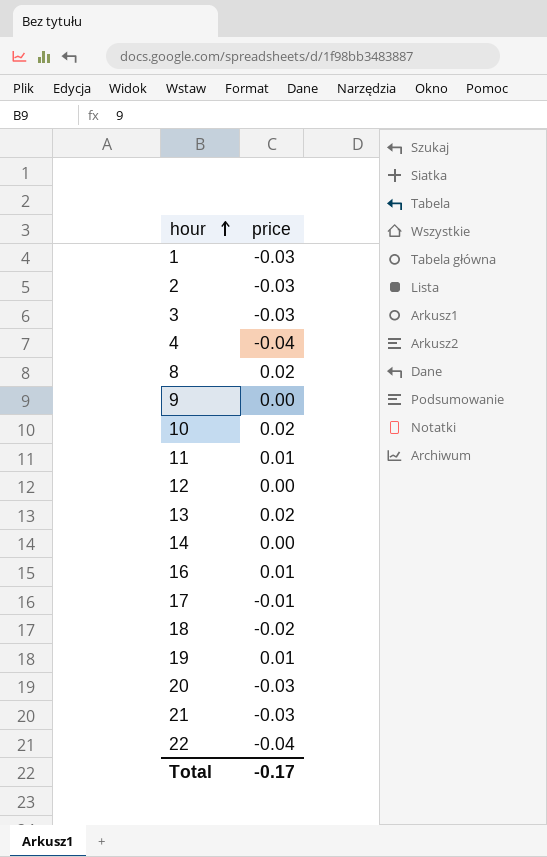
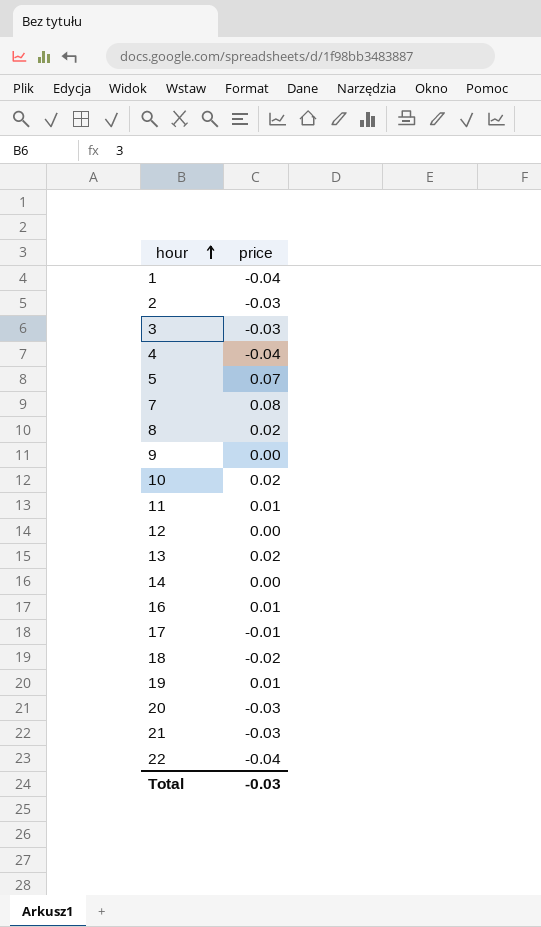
1 | price: -0.03 -> -0.04
row 5: none -> 0.07
row 7: none -> 0.08
Total | price: -0.17 -> -0.03

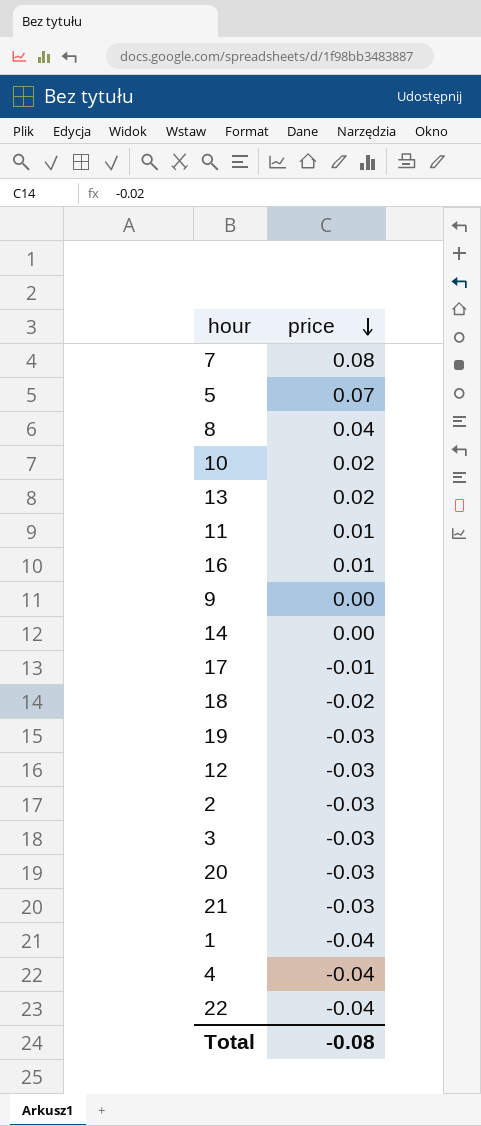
row order: hour ascending -> price descending
8 | price: 0.02 -> 0.04
19 | price: 0.01 -> -0.03
12 | price: 0.00 -> -0.03
Total | price: -0.03 -> -0.08

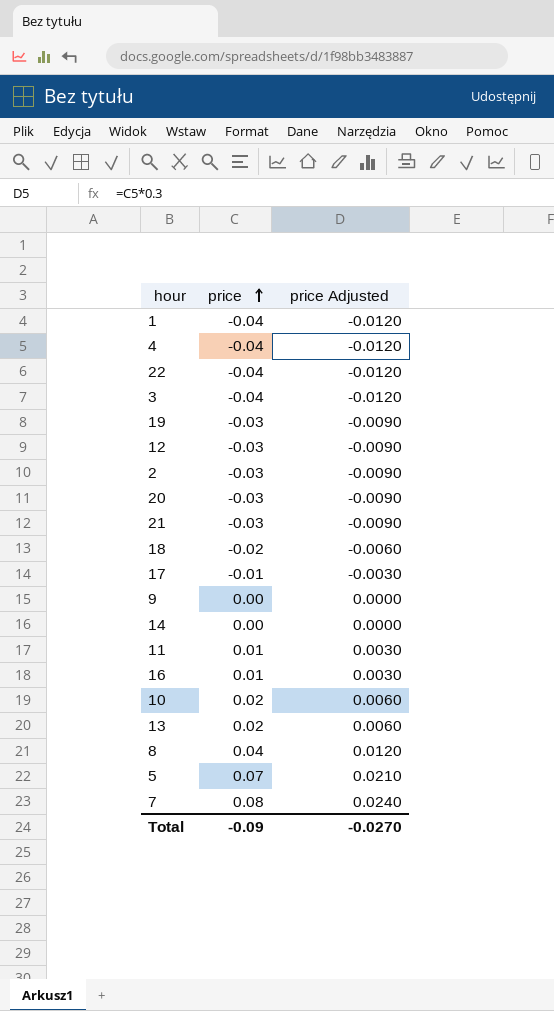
row order: price descending -> price ascending
column price Adjusted | formula: none -> [price] * 0.3
3 | price: -0.03 -> -0.04
Total | price: -0.08 -> -0.09

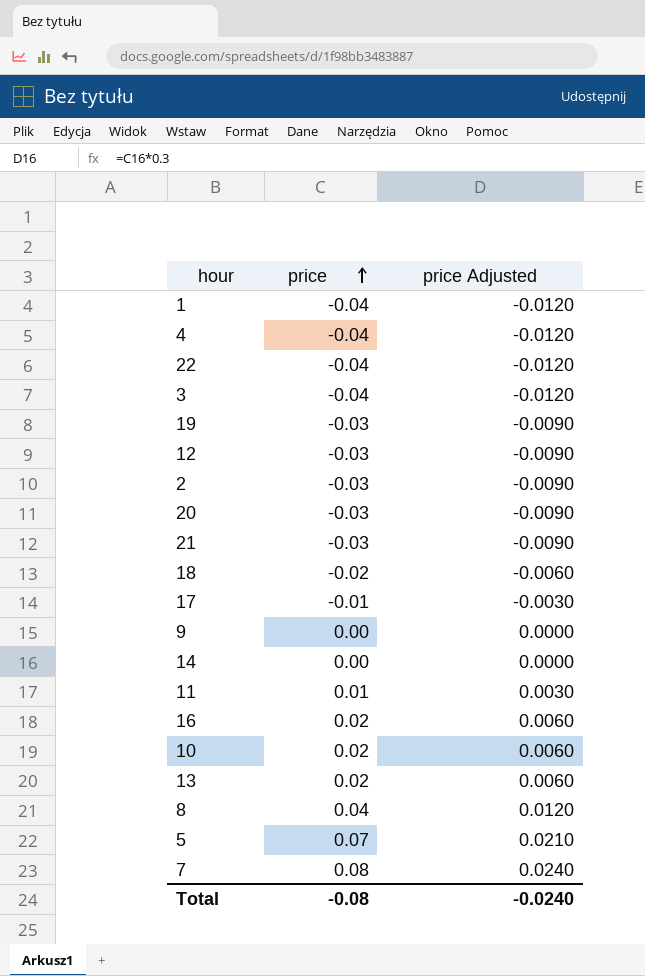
16 | price: 0.01 -> 0.02
16 | price Adjusted: 0.0030 -> 0.0060
Total | price: -0.09 -> -0.08
Total | price Adjusted: -0.0270 -> -0.0240

